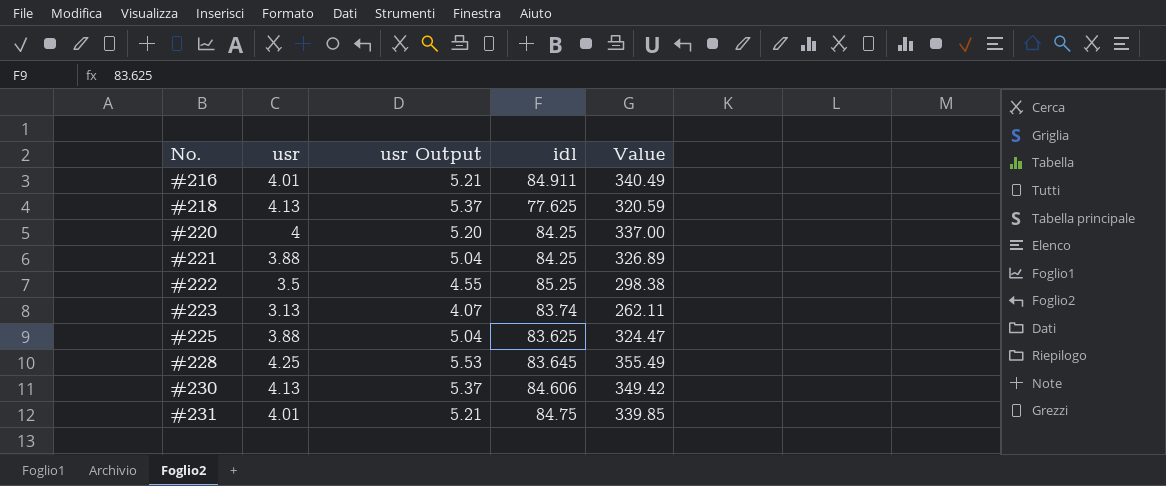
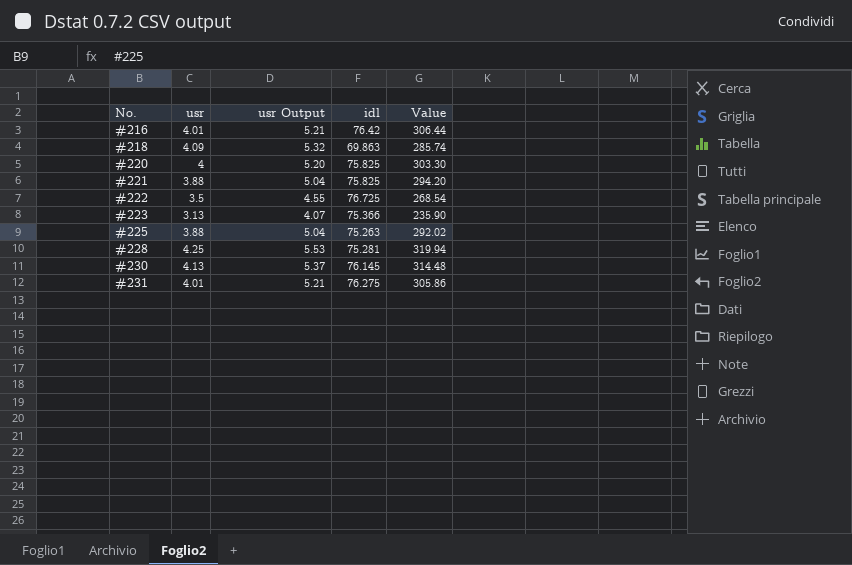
#216 | idl: 84.911 -> 76.42
#216 | Value: 340.49 -> 306.44
#218 | usr: 4.13 -> 4.09
#218 | usr Output: 5.37 -> 5.32
#218 | idl: 77.625 -> 69.863
#218 | Value: 320.59 -> 285.74
#220 | idl: 84.25 -> 75.825
#220 | Value: 337.00 -> 303.30
#221 | idl: 84.25 -> 75.825
#221 | Value: 326.89 -> 294.20
#222 | idl: 85.25 -> 76.725
#222 | Value: 298.38 -> 268.54
#223 | idl: 83.74 -> 75.366
#223 | Value: 262.11 -> 235.90
#225 | idl: 83.625 -> 75.263
#225 | Value: 324.47 -> 292.02
#228 | idl: 83.645 -> 75.281
#228 | Value: 355.49 -> 319.94
#230 | idl: 84.606 -> 76.145
#230 | Value: 349.42 -> 314.48
#231 | idl: 84.75 -> 76.275
#231 | Value: 339.85 -> 305.86

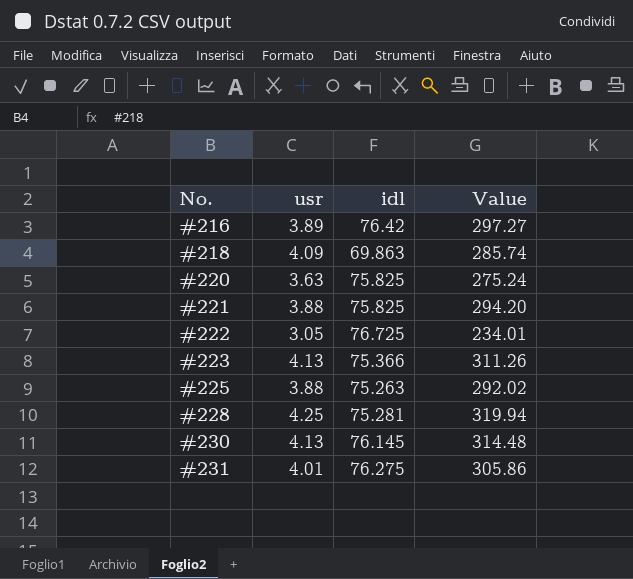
column usr Output | formula: [usr] * 1.3 -> none
#216 | usr: 4.01 -> 3.89
#216 | Value: 306.44 -> 297.27
#220 | usr: 4 -> 3.63
#220 | Value: 303.30 -> 275.24
#222 | usr: 3.5 -> 3.05
#222 | Value: 268.54 -> 234.01
#223 | usr: 3.13 -> 4.13
#223 | Value: 235.90 -> 311.26

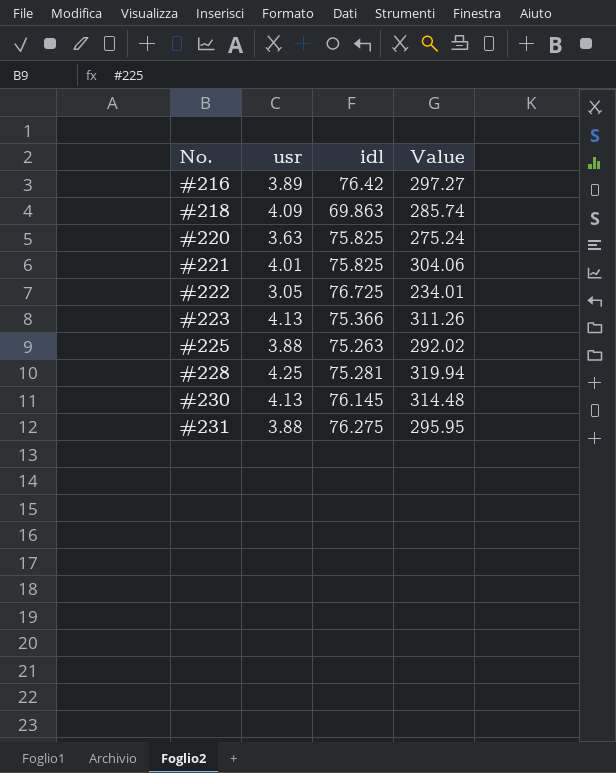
#221 | usr: 3.88 -> 4.01
#221 | Value: 294.20 -> 304.06
#231 | usr: 4.01 -> 3.88
#231 | Value: 305.86 -> 295.95

